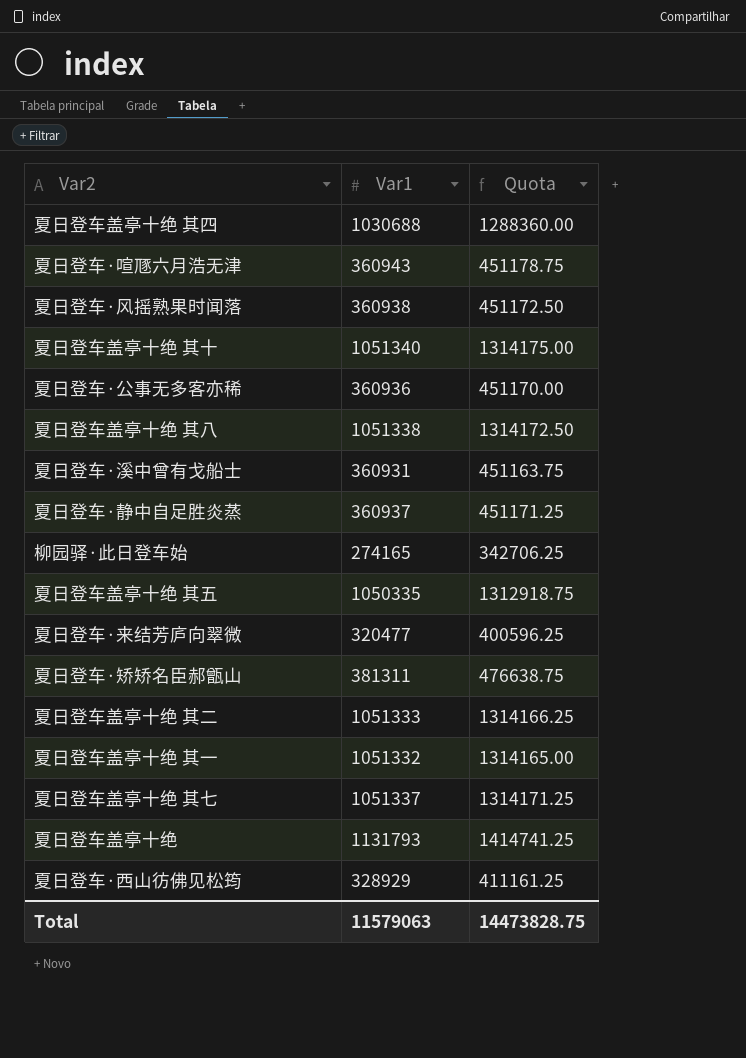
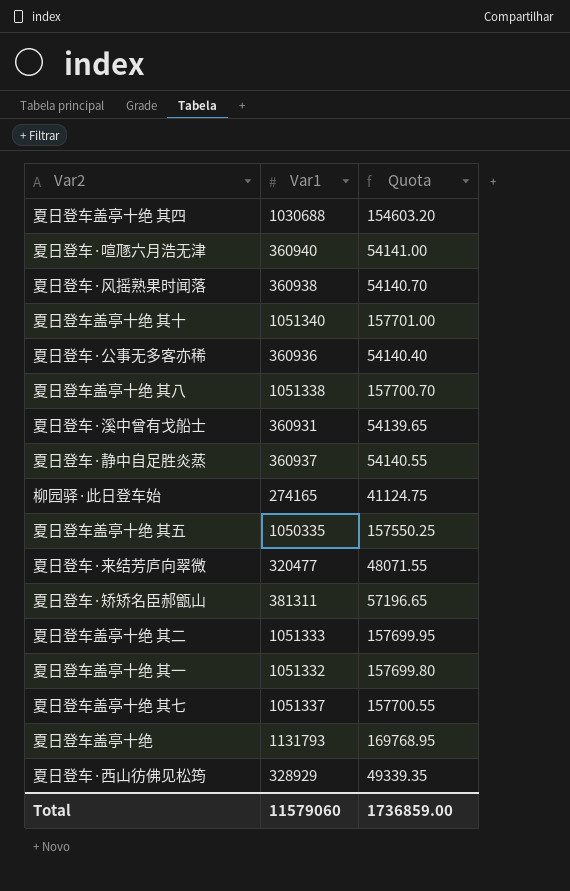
column Quota | formula: [Var1] * 1.25 -> [Var1] * 0.15
夏日登车·喧豗六月浩无津 | Var1: 360943 -> 360940
Total | Var1: 11579063 -> 11579060
Total | Quota: 14473828.75 -> 1736859.00

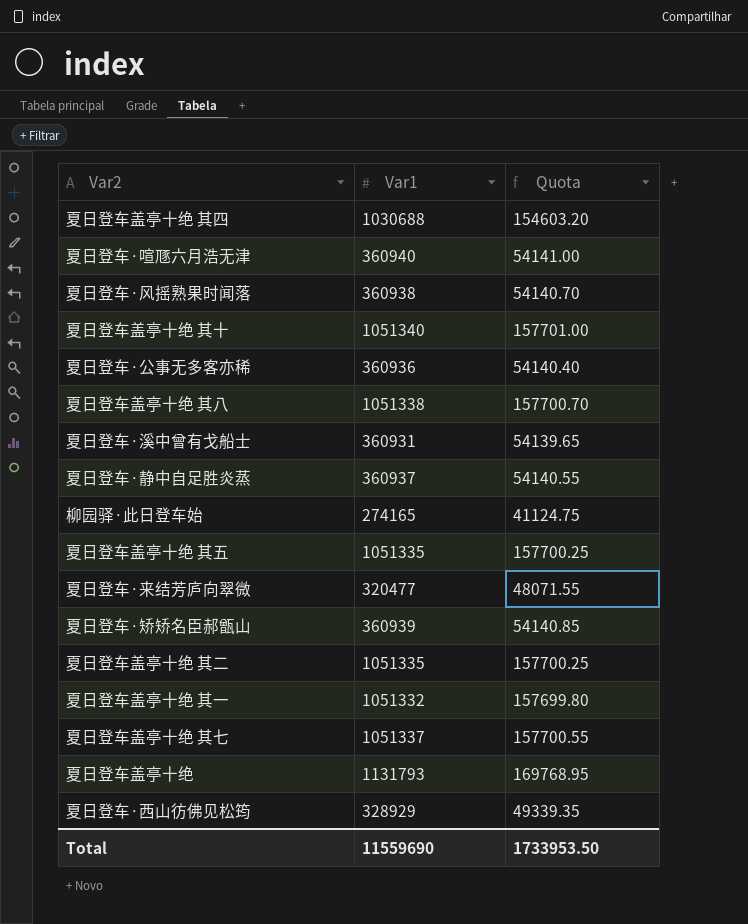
夏日登车盖亭十绝 其五 | Var1: 1050335 -> 1051335
夏日登车盖亭十绝 其五 | Quota: 157550.25 -> 157700.25
夏日登车·矫矫名臣郝甑山 | Var1: 381311 -> 360939
夏日登车·矫矫名臣郝甑山 | Quota: 57196.65 -> 54140.85
夏日登车盖亭十绝 其二 | Var1: 1051333 -> 1051335
夏日登车盖亭十绝 其二 | Quota: 157699.95 -> 157700.25
Total | Var1: 11579060 -> 11559690
Total | Quota: 1736859.00 -> 1733953.50

